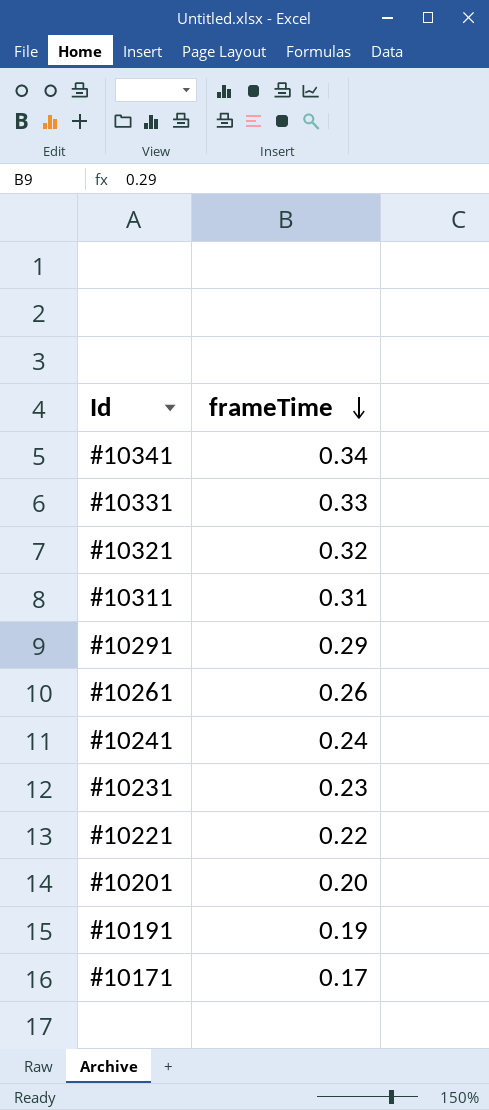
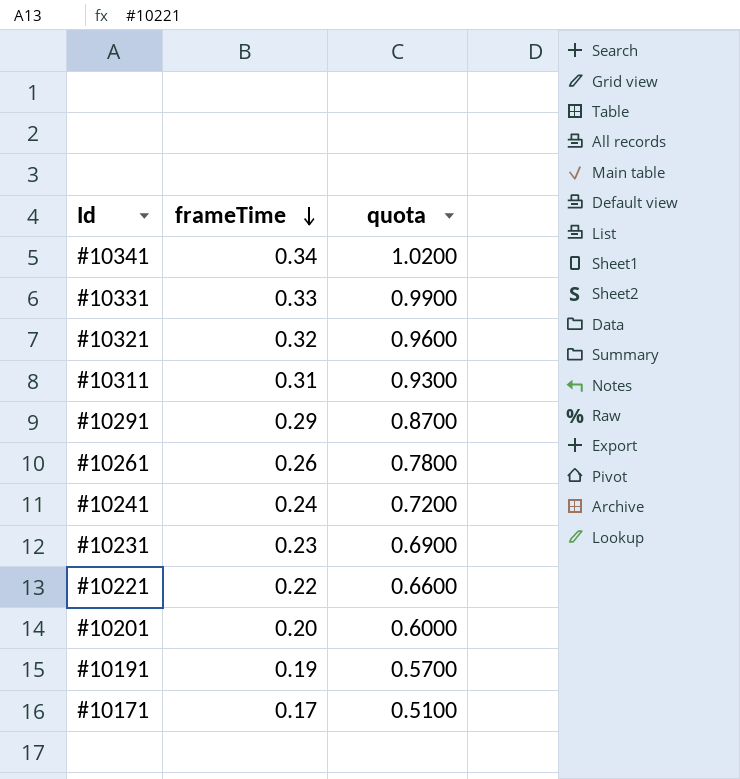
column quota | formula: none -> [frameTime] * 3

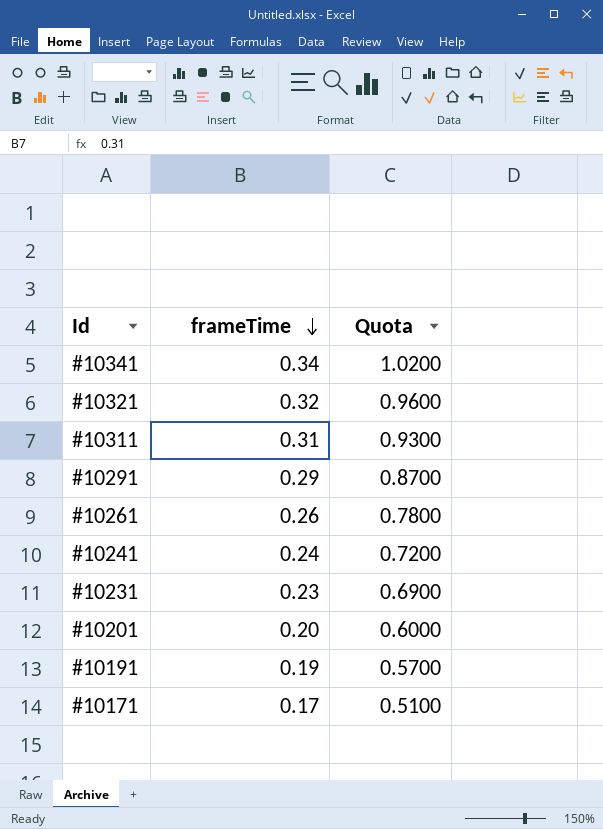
column name: quota -> Quota
row #10331: 0.33 | 0.9900 -> none
row #10221: 0.22 | 0.6600 -> none

